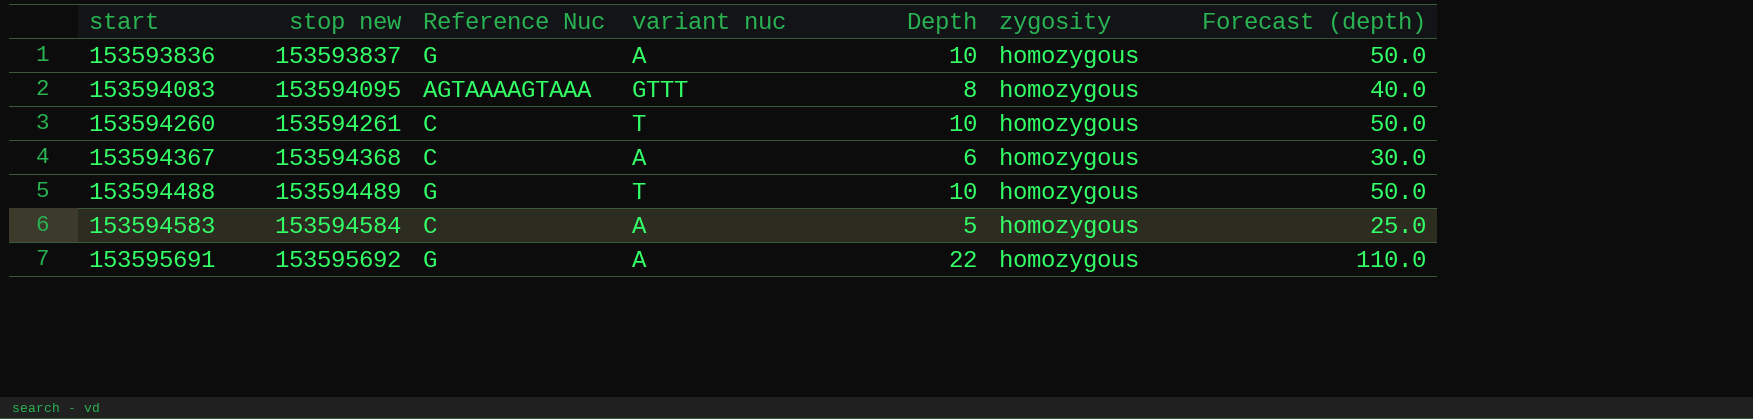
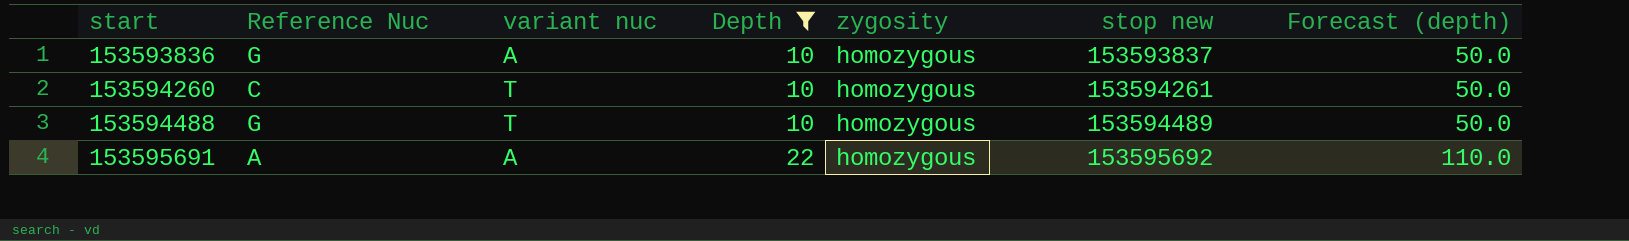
filter: none -> Depth >= 10
column stop new | position: 2 -> 6
153595691 | Reference Nuc: G -> A

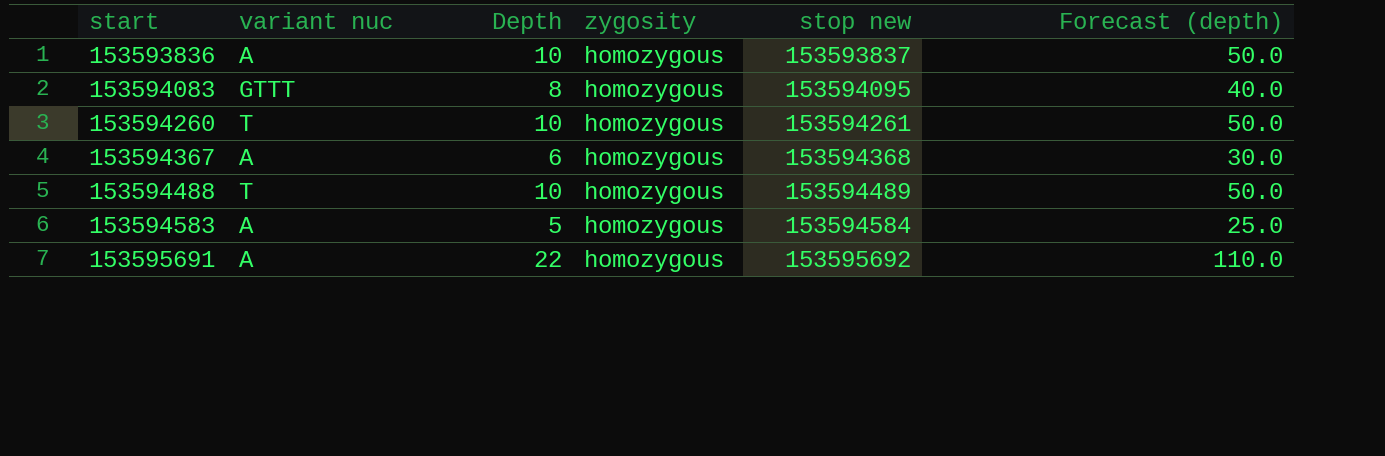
filter: Depth >= 10 -> none
column Reference Nuc | position: 2 -> none

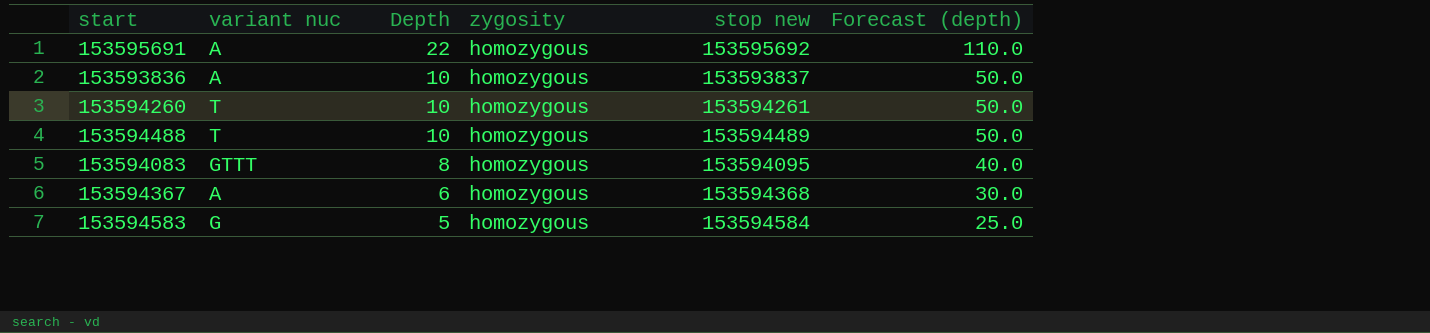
row order: start ascending -> Depth descending
153594583 | variant nuc: A -> G

